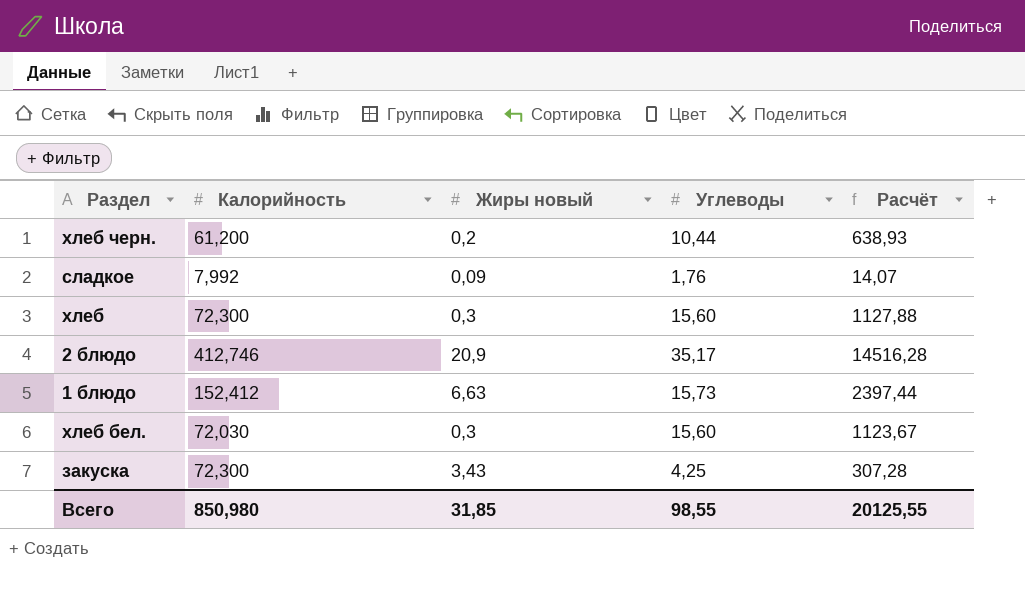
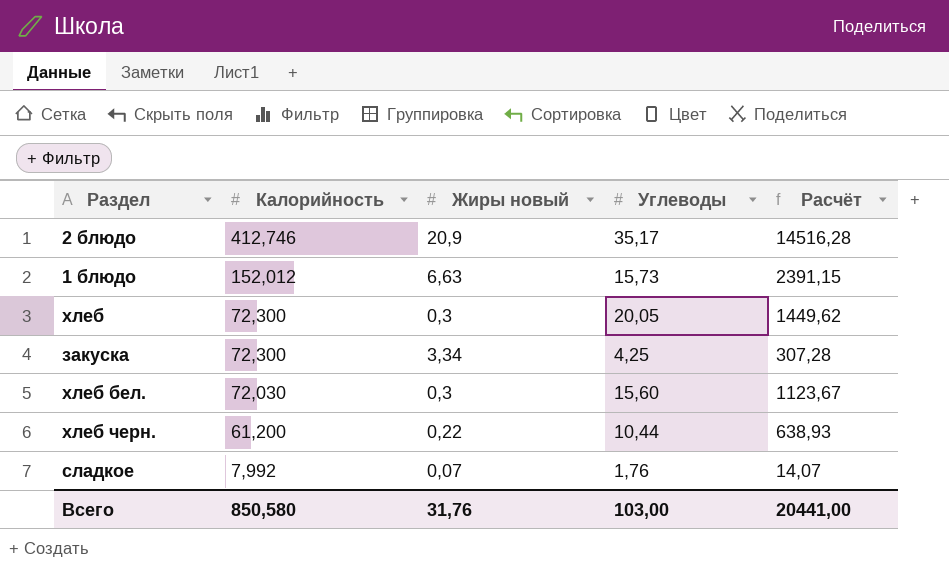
row order: none -> Калорийность descending
1 блюдо | Калорийность: 152,412 -> 152,012
1 блюдо | Расчёт: 2397,44 -> 2391,15
хлеб | Углеводы: 15,60 -> 20,05
хлеб | Расчёт: 1127,88 -> 1449,62
закуска | Жиры новый: 3,43 -> 3,34
хлеб черн. | Жиры новый: 0,2 -> 0,22
сладкое | Жиры новый: 0,09 -> 0,07
Всего | Калорийность: 850,980 -> 850,580
Всего | Жиры новый: 31,85 -> 31,76
Всего | Углеводы: 98,55 -> 103,00
Всего | Расчёт: 20125,55 -> 20441,00

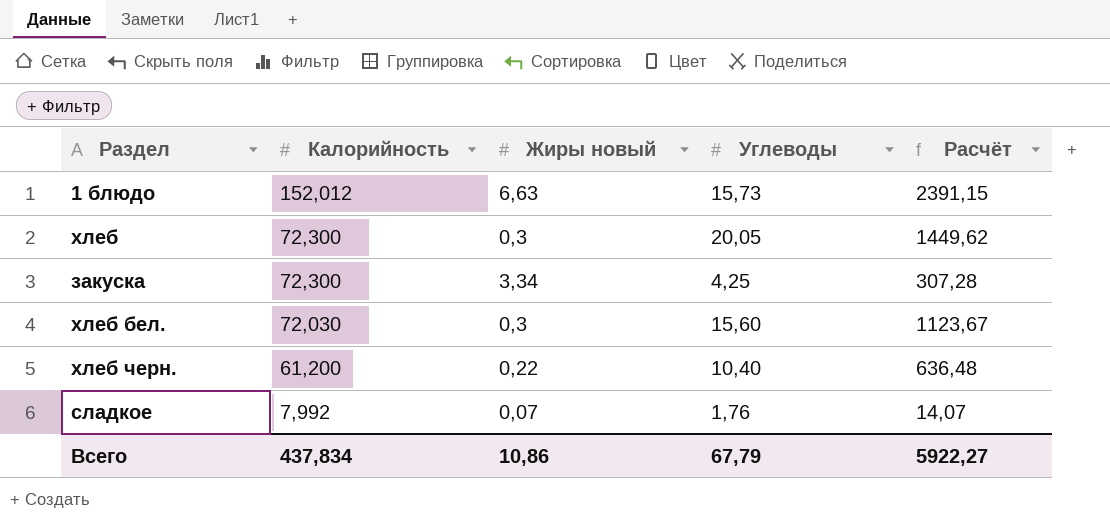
row 2 блюдо: 412,746 | 20,9 | 35,17 | 14516,28 -> none
хлеб черн. | Углеводы: 10,44 -> 10,40
хлеб черн. | Расчёт: 638,93 -> 636,48
Всего | Калорийность: 850,580 -> 437,834
Всего | Жиры новый: 31,76 -> 10,86
Всего | Углеводы: 103,00 -> 67,79
Всего | Расчёт: 20441,00 -> 5922,27

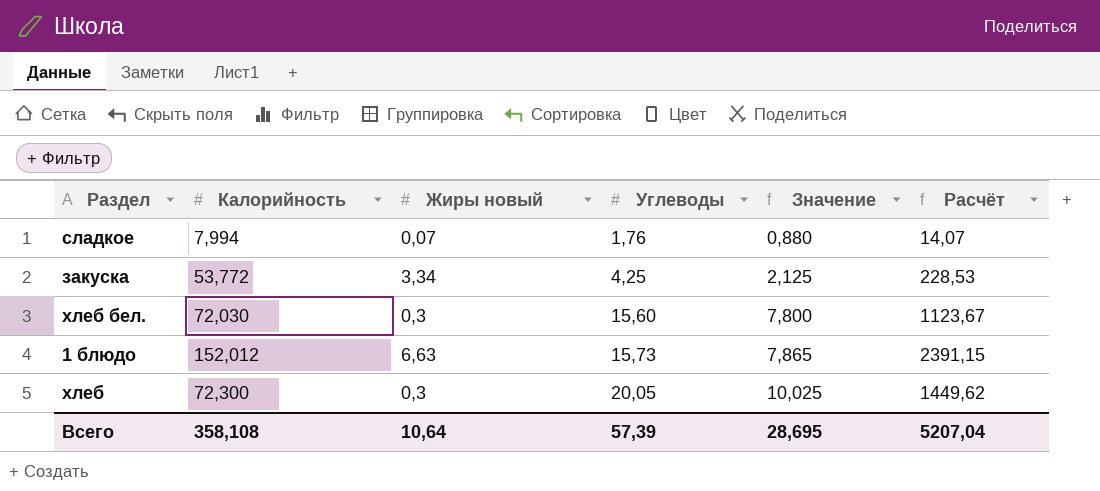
row order: Калорийность descending -> Углеводы ascending
column Значение | formula: none -> [Углеводы] * 0,5
row хлеб черн.: 61,200 | 0,22 | 10,40 | 636,48 -> none
сладкое | Калорийность: 7,992 -> 7,994
закуска | Калорийность: 72,300 -> 53,772
закуска | Расчёт: 307,28 -> 228,53
Всего | Калорийность: 437,834 -> 358,108
Всего | Жиры новый: 10,86 -> 10,64
Всего | Углеводы: 67,79 -> 57,39
Всего | Расчёт: 5922,27 -> 5207,04

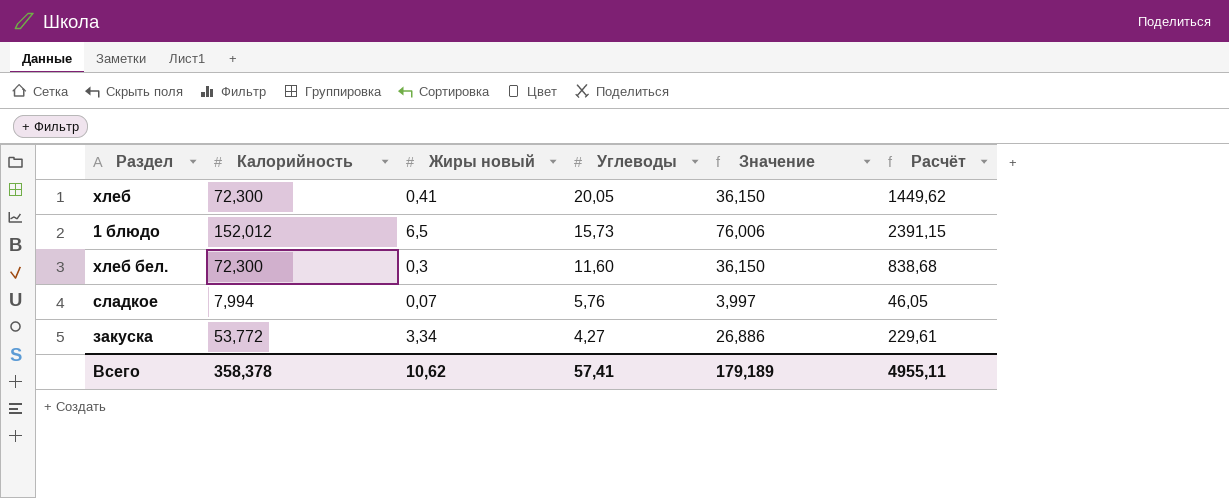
row order: Углеводы ascending -> Углеводы descending
column Значение | formula: [Углеводы] * 0,5 -> [Калорийность] * 0,5
хлеб | Жиры новый: 0,3 -> 0,41
1 блюдо | Жиры новый: 6,63 -> 6,5
хлеб бел. | Калорийность: 72,030 -> 72,300
хлеб бел. | Углеводы: 15,60 -> 11,60
хлеб бел. | Расчёт: 1123,67 -> 838,68
сладкое | Углеводы: 1,76 -> 5,76
сладкое | Расчёт: 14,07 -> 46,05
закуска | Углеводы: 4,25 -> 4,27
закуска | Расчёт: 228,53 -> 229,61
Всего | Калорийность: 358,108 -> 358,378
Всего | Жиры новый: 10,64 -> 10,62
Всего | Углеводы: 57,39 -> 57,41
Всего | Значение: 28,695 -> 179,189
Всего | Расчёт: 5207,04 -> 4955,11

